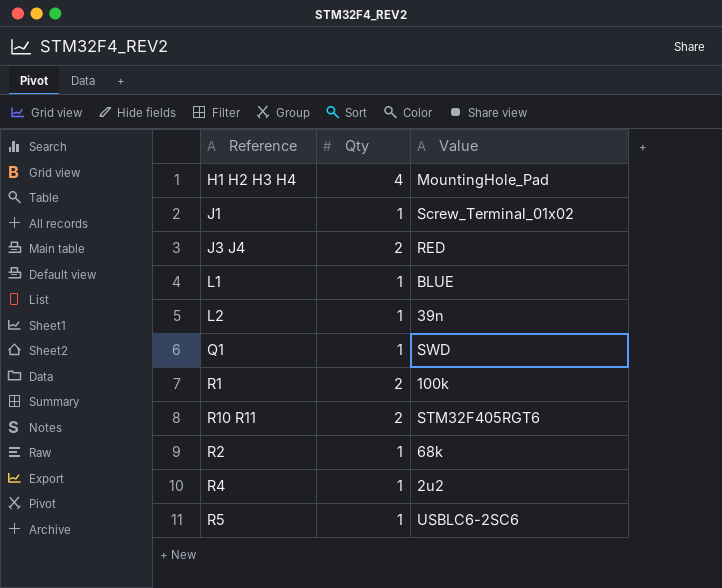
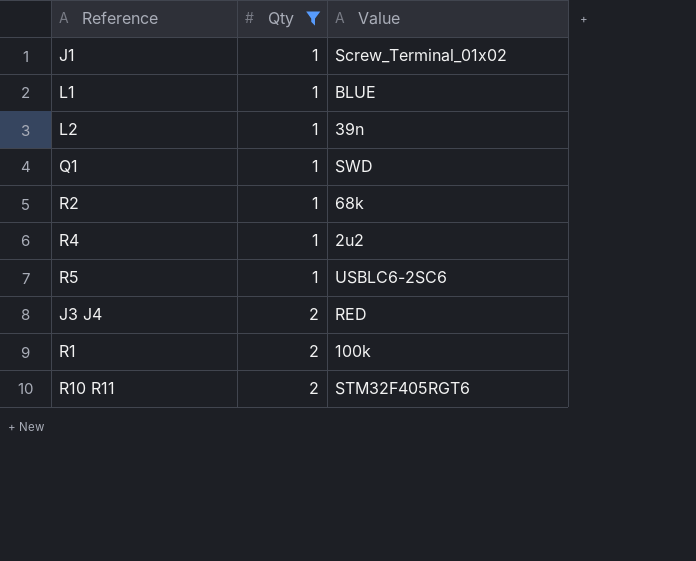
filter: none -> Qty != 4
row order: none -> Qty ascending

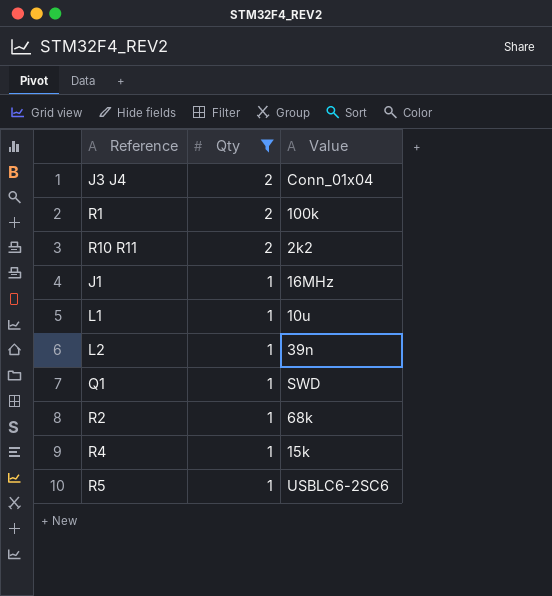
row order: Qty ascending -> Qty descending
J3 J4 | Value: RED -> Conn_01x04
R10 R11 | Value: STM32F405RGT6 -> 2k2
J1 | Value: Screw_Terminal_01x02 -> 16MHz
L1 | Value: BLUE -> 10u
R4 | Value: 2u2 -> 15k

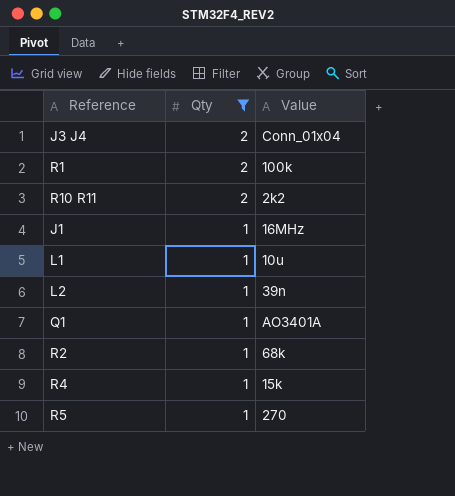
Q1 | Value: SWD -> AO3401A
R5 | Value: USBLC6-2SC6 -> 270

